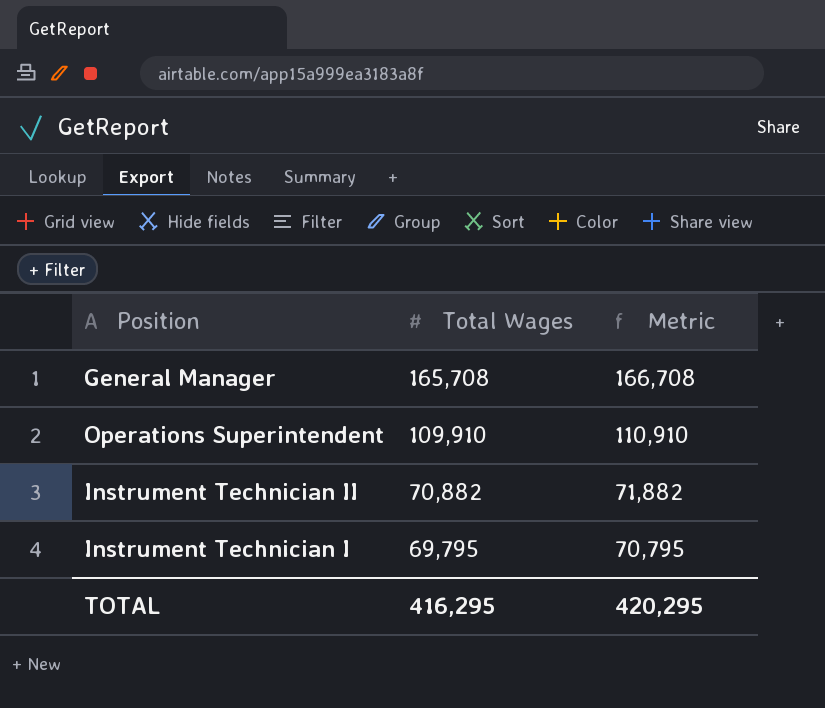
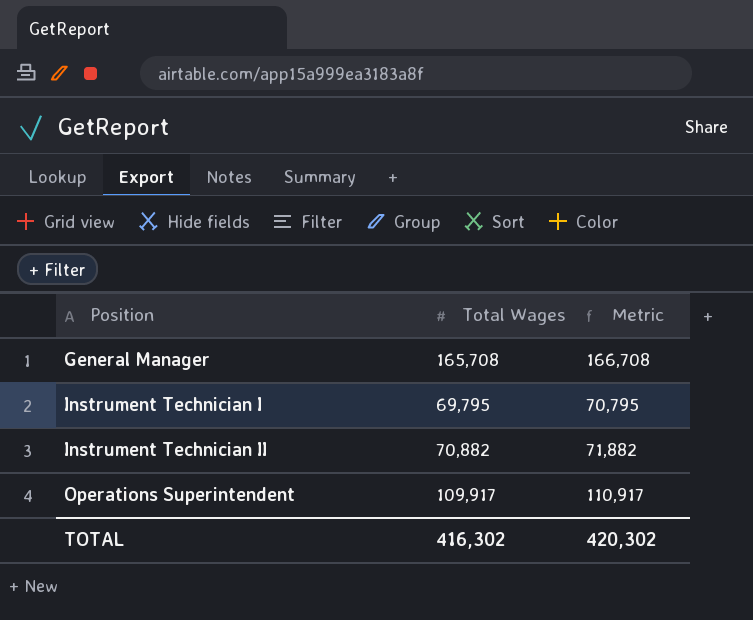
row order: Total Wages descending -> Position ascending
Operations Superintendent | Total Wages: 109,910 -> 109,917
Operations Superintendent | Metric: 110,910 -> 110,917
TOTAL | Total Wages: 416,295 -> 416,302
TOTAL | Metric: 420,295 -> 420,302

